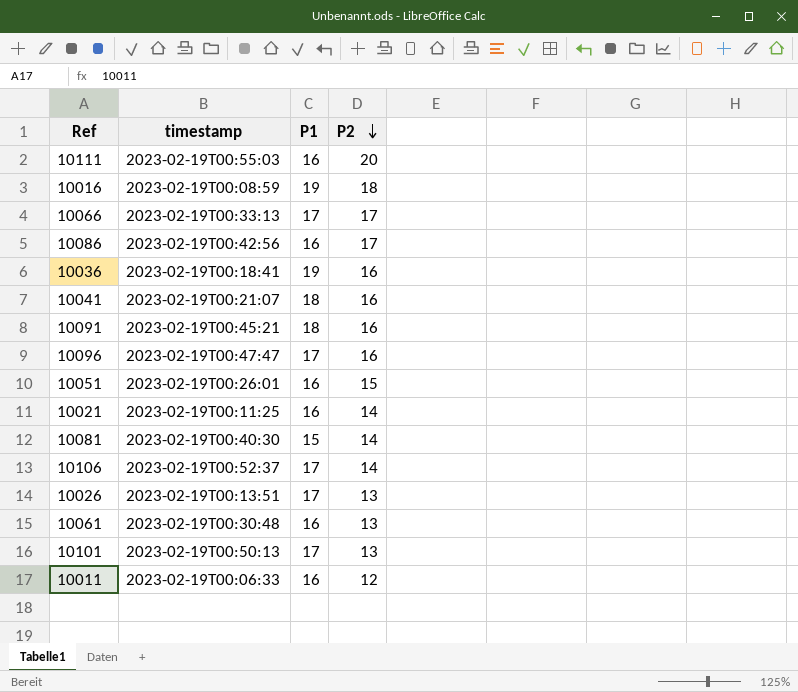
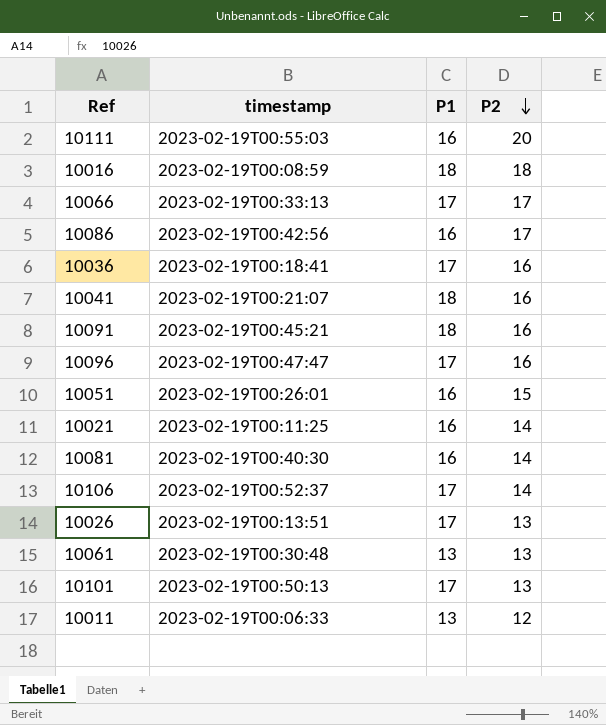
10016 | P1: 19 -> 18
10036 | P1: 19 -> 17
10081 | P1: 15 -> 16
10061 | P1: 16 -> 13
10011 | P1: 16 -> 13

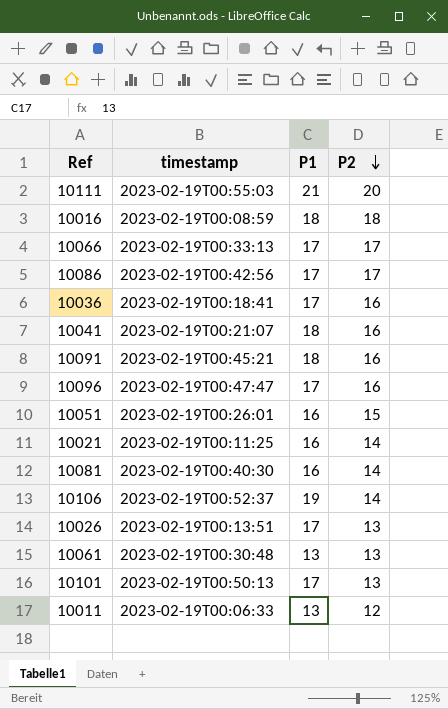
10111 | P1: 16 -> 21
10086 | P1: 16 -> 17
10106 | P1: 17 -> 19

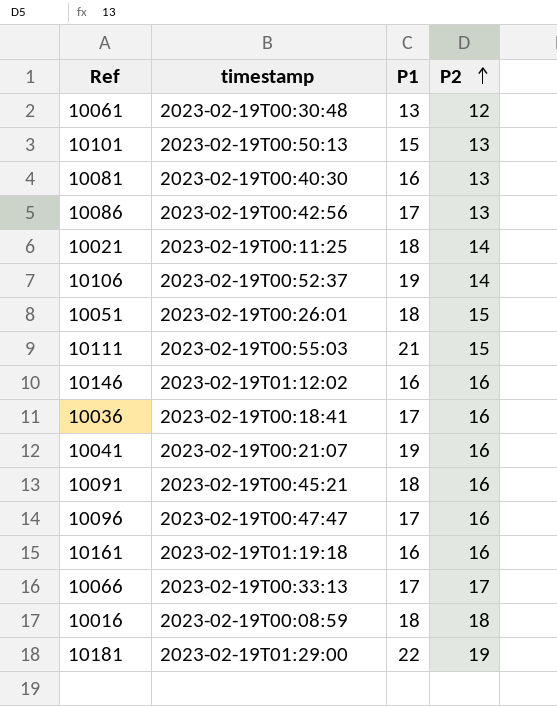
row order: P2 descending -> P2 ascending
row 10026: 2023-02-19T00:13:51 | 17 | 13 -> none
row 10011: 2023-02-19T00:06:33 | 13 | 12 -> none
10061 | P2: 13 -> 12
10101 | P1: 17 -> 15
10081 | P2: 14 -> 13
10086 | P2: 17 -> 13
10021 | P1: 16 -> 18
10051 | P1: 16 -> 18
10111 | P2: 20 -> 15
row 10146: none -> 2023-02-19T01:12:02 | 16 | 16
10041 | P1: 18 -> 19
row 10161: none -> 2023-02-19T01:19:18 | 16 | 16
row 10181: none -> 2023-02-19T01:29:00 | 22 | 19

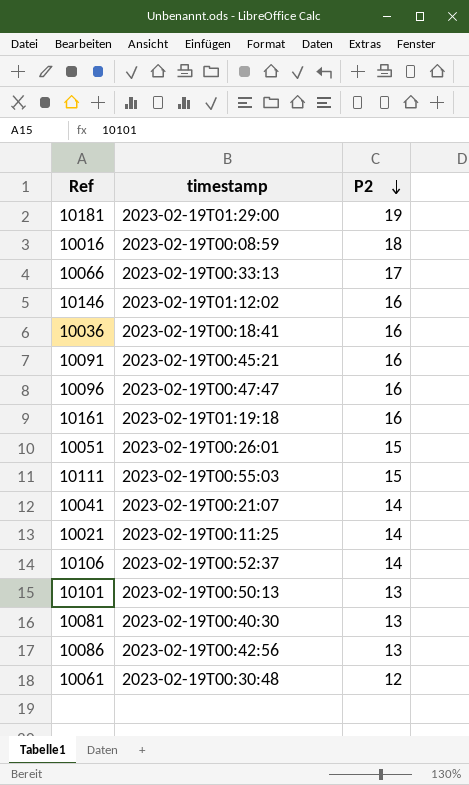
row order: P2 ascending -> P2 descending
column P1 | position: 3 -> none
10041 | P2: 16 -> 14

